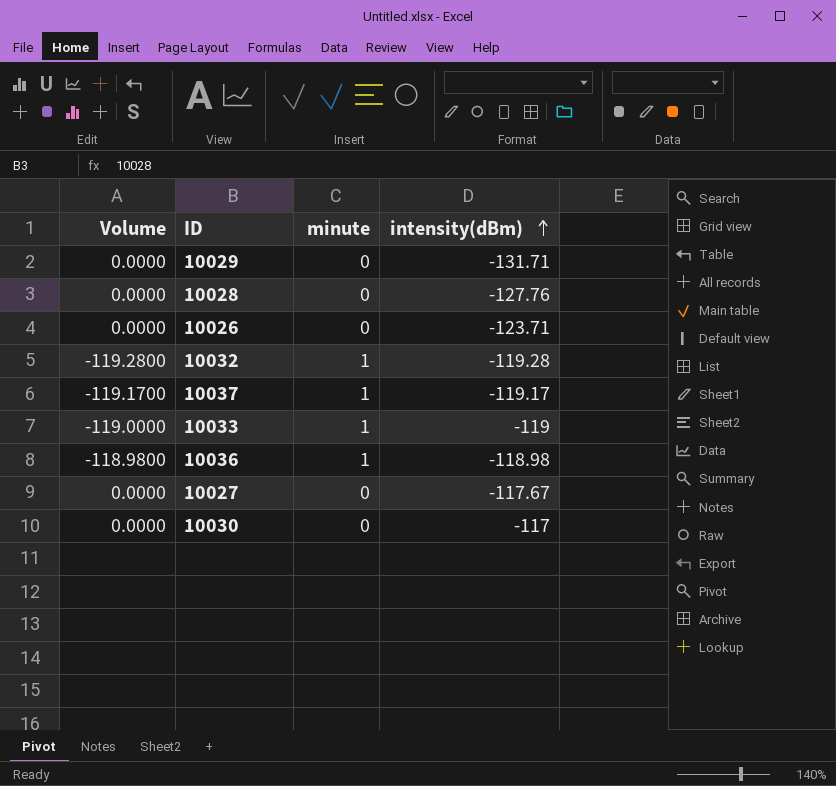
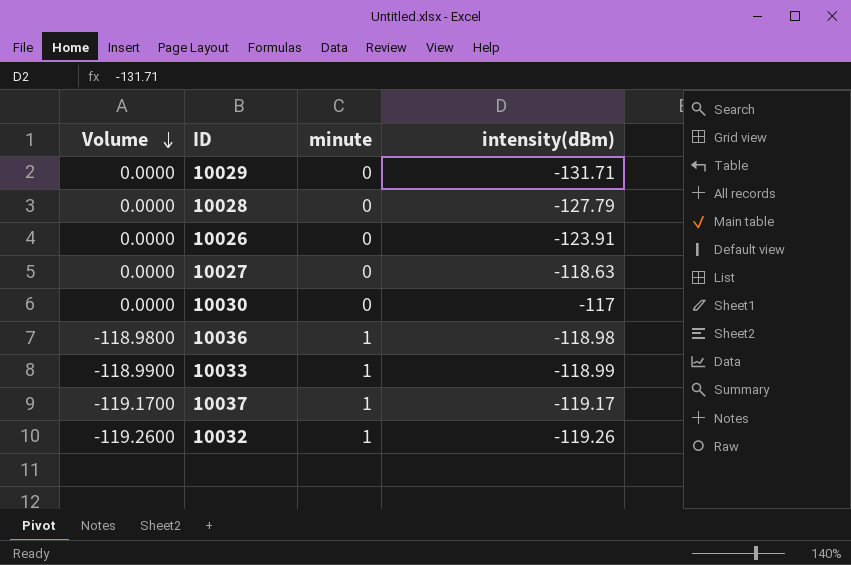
row order: intensity(dBm) ascending -> Volume descending
10028 | intensity(dBm): -127.76 -> -127.79
10026 | intensity(dBm): -123.71 -> -123.91
10027 | intensity(dBm): -117.67 -> -118.63
10033 | Volume: -119.0000 -> -118.9900
10033 | intensity(dBm): -119 -> -118.99
10032 | Volume: -119.2800 -> -119.2600
10032 | intensity(dBm): -119.28 -> -119.26

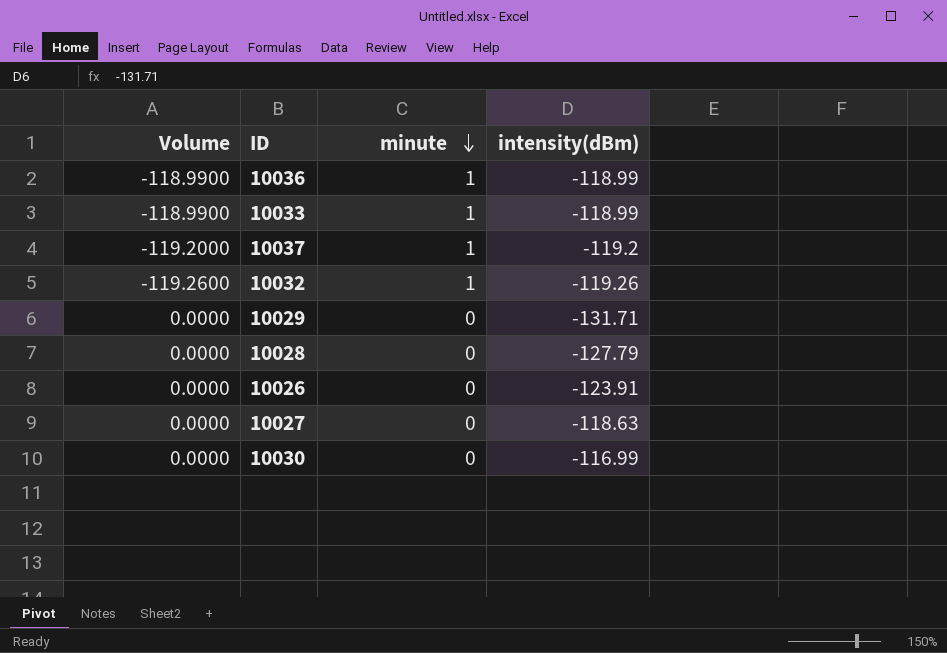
row order: Volume descending -> minute descending
10036 | Volume: -118.9800 -> -118.9900
10036 | intensity(dBm): -118.98 -> -118.99
10037 | Volume: -119.1700 -> -119.2000
10037 | intensity(dBm): -119.17 -> -119.2
10030 | intensity(dBm): -117 -> -116.99

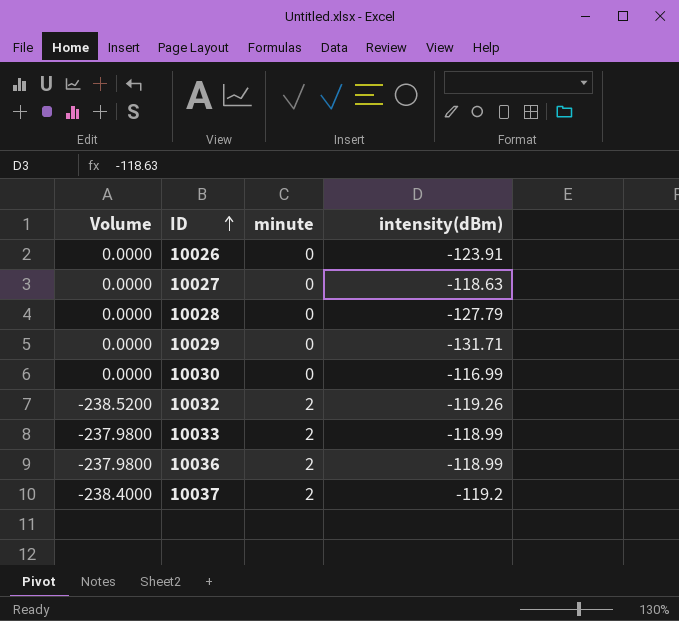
row order: minute descending -> ID ascending
10032 | Volume: -119.2600 -> -238.5200
10032 | minute: 1 -> 2
10033 | Volume: -118.9900 -> -237.9800
10033 | minute: 1 -> 2
10036 | Volume: -118.9900 -> -237.9800
10036 | minute: 1 -> 2
10037 | Volume: -119.2000 -> -238.4000
10037 | minute: 1 -> 2

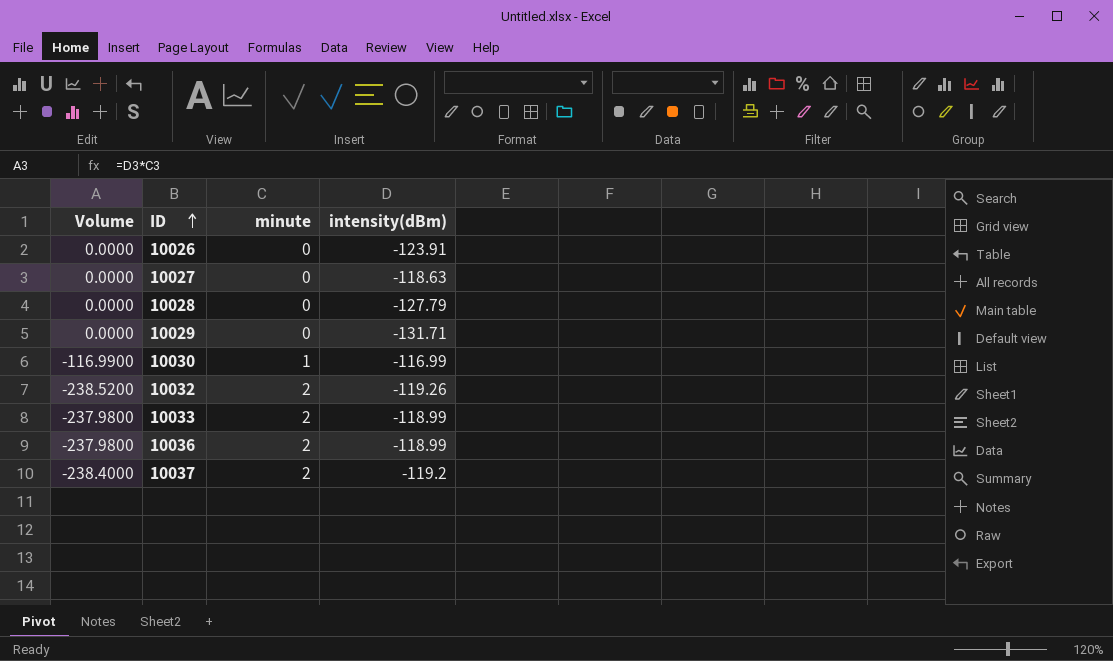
10030 | Volume: 0.0000 -> -116.9900
10030 | minute: 0 -> 1

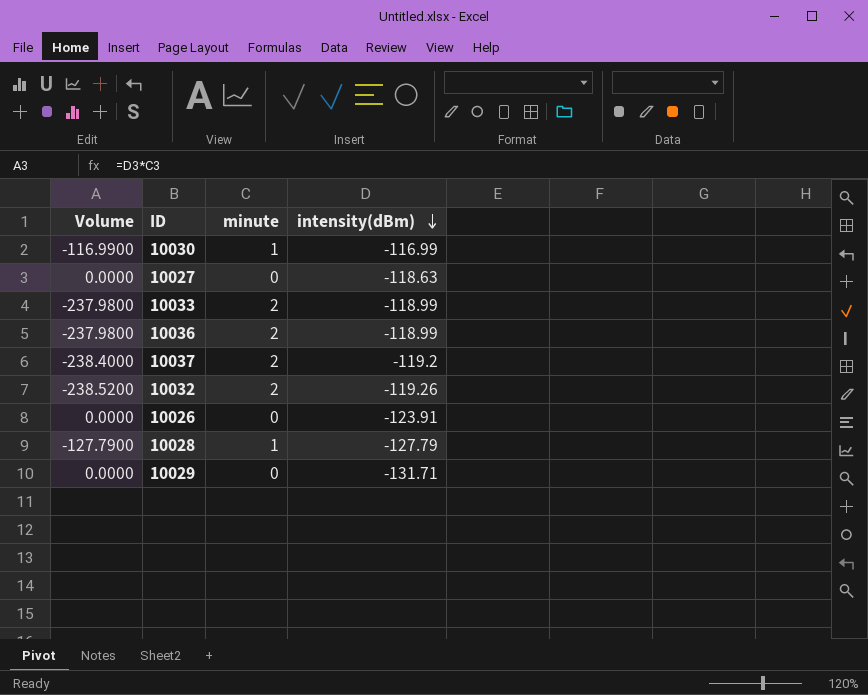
row order: ID ascending -> intensity(dBm) descending
10028 | Volume: 0.0000 -> -127.7900
10028 | minute: 0 -> 1

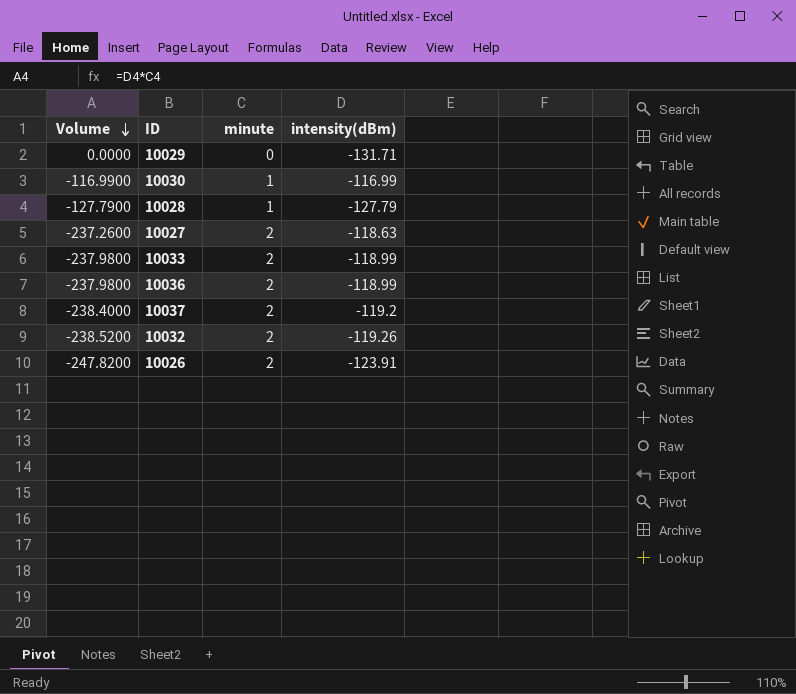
row order: intensity(dBm) descending -> Volume descending
10027 | Volume: 0.0000 -> -237.2600
10027 | minute: 0 -> 2
10026 | Volume: 0.0000 -> -247.8200
10026 | minute: 0 -> 2

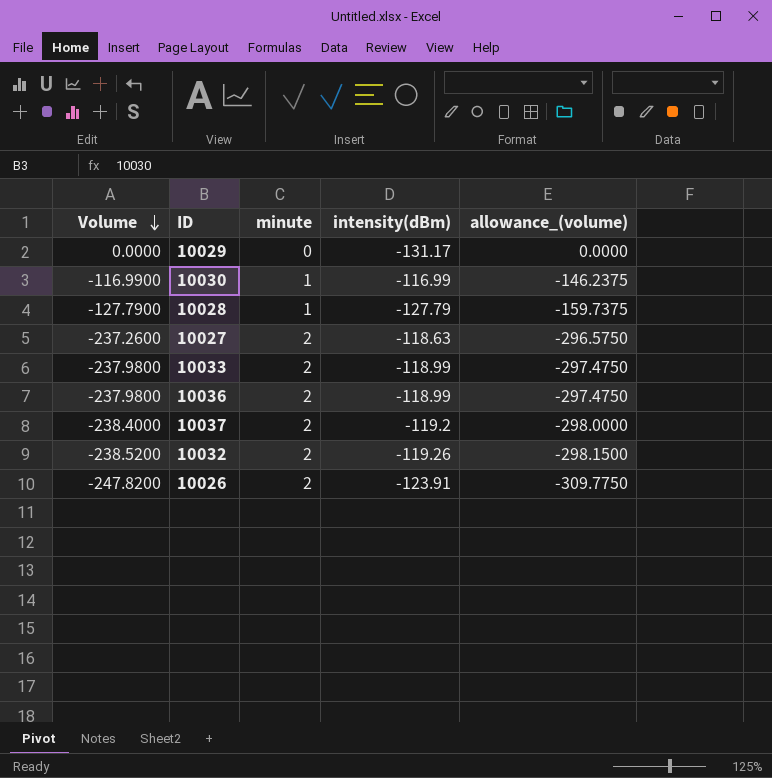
column allowance_(volume) | formula: none -> [Volume] * 1.25
10029 | intensity(dBm): -131.71 -> -131.17

